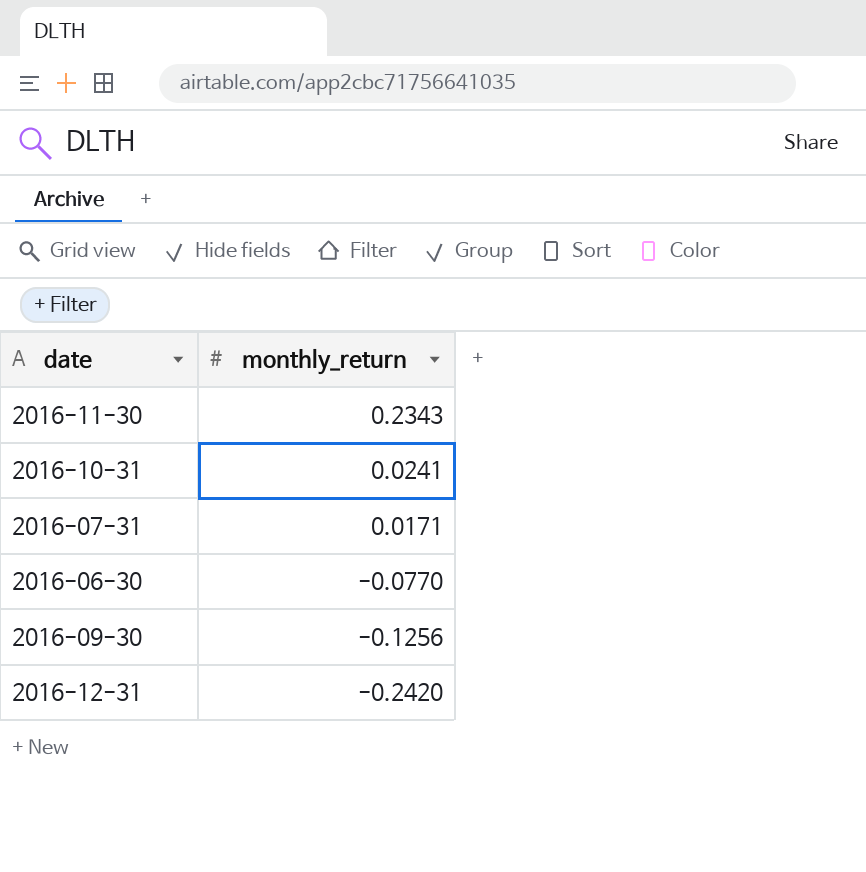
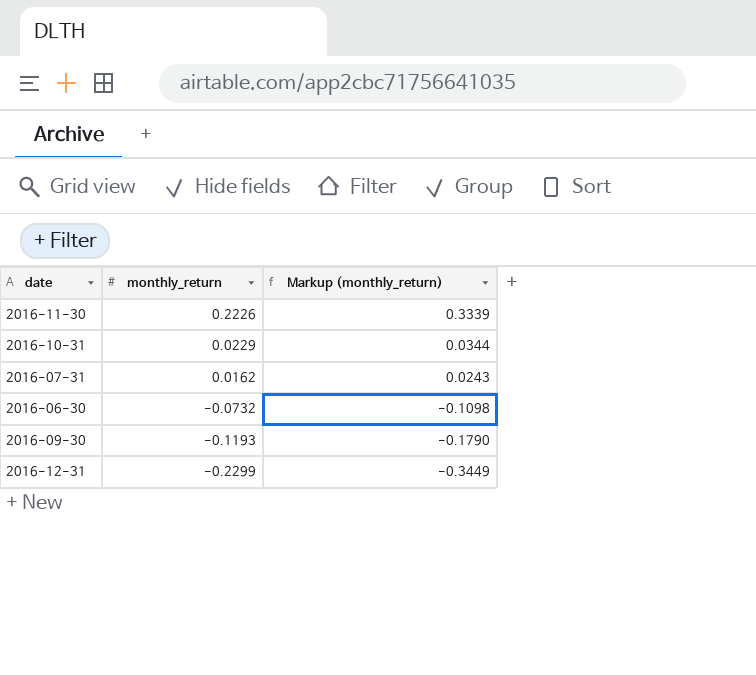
column Markup (monthly_return) | formula: none -> [monthly_return] * 1.5
2016-11-30 | monthly_return: 0.2343 -> 0.2226
2016-10-31 | monthly_return: 0.0241 -> 0.0229
2016-07-31 | monthly_return: 0.0171 -> 0.0162
2016-06-30 | monthly_return: -0.0770 -> -0.0732
2016-09-30 | monthly_return: -0.1256 -> -0.1193
2016-12-31 | monthly_return: -0.2420 -> -0.2299

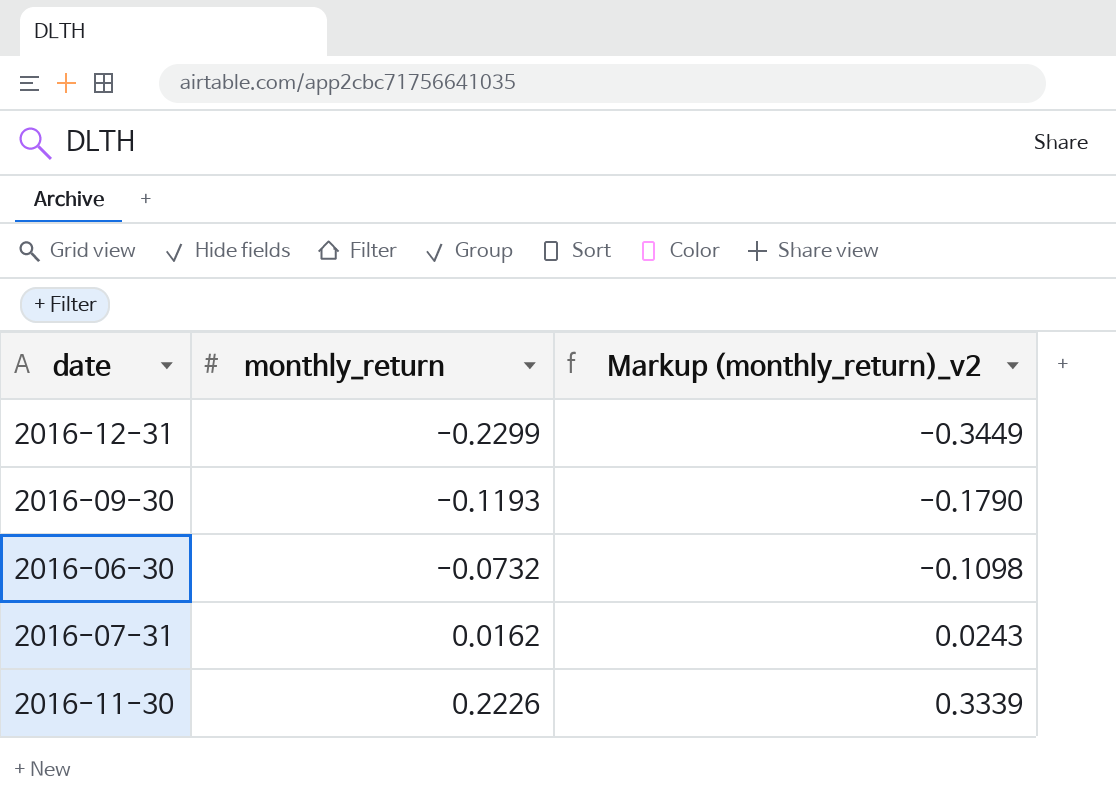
row order: monthly_return descending -> monthly_return ascending
column name: Markup (monthly_return) -> Markup (monthly_return)_v2
row 2016-10-31: 0.0229 | 0.0344 -> none

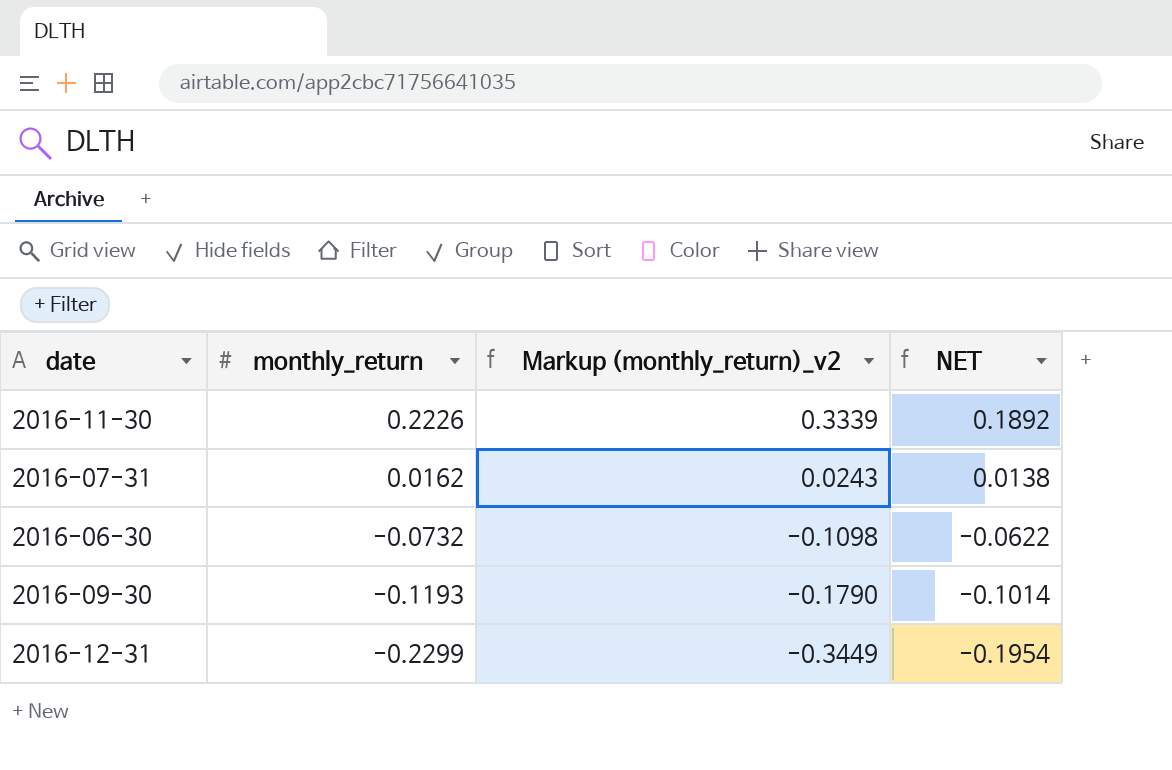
row order: monthly_return ascending -> monthly_return descending
column NET | formula: none -> [monthly_return] * 0.85

